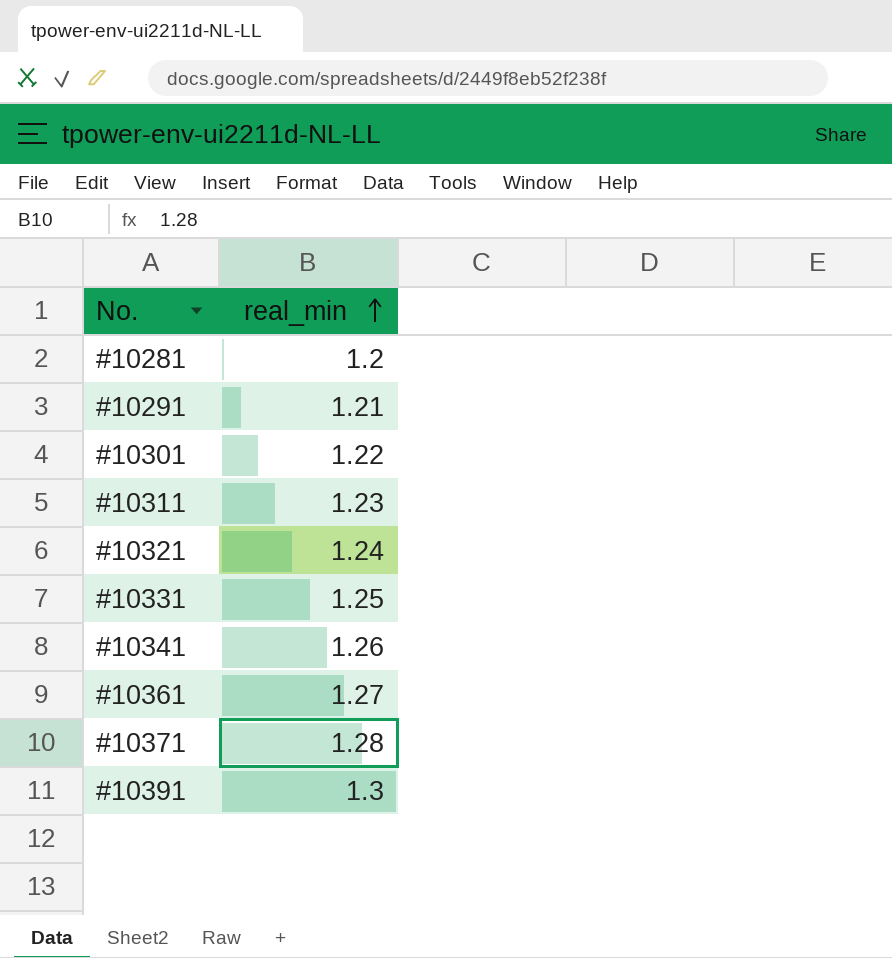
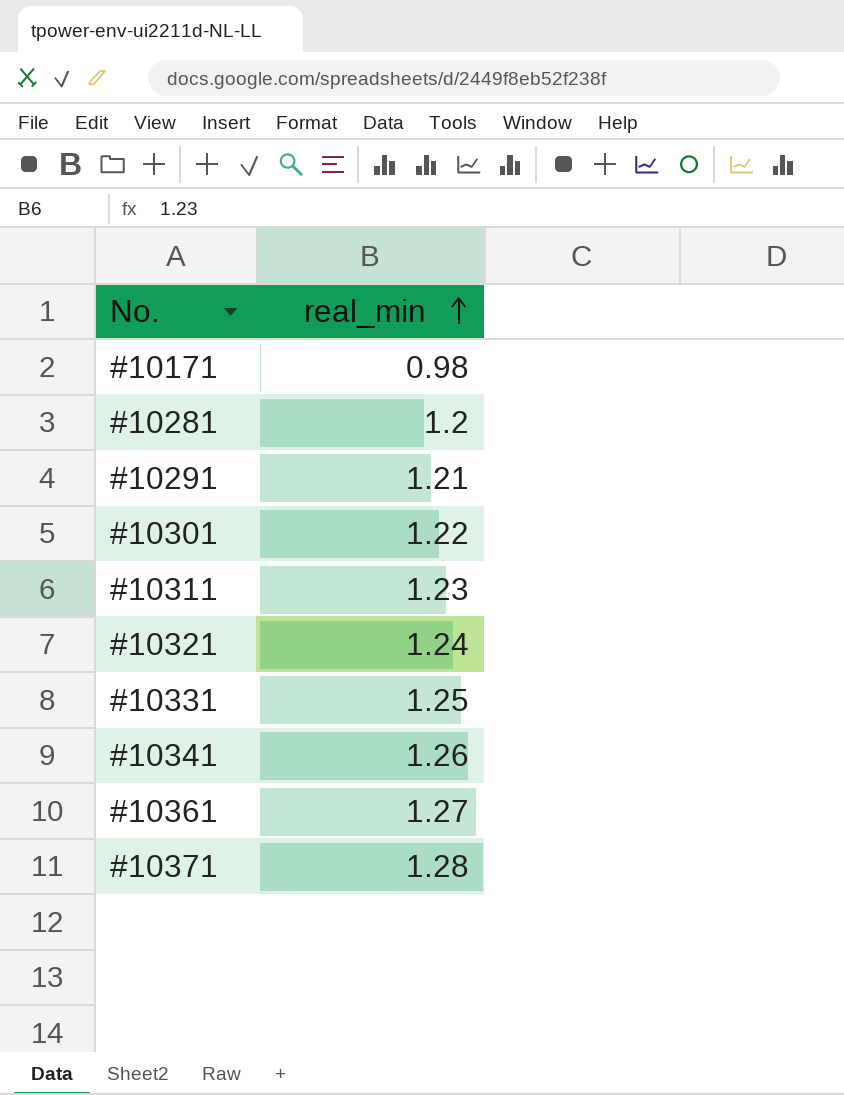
row #10391: 1.3 -> none
row #10171: none -> 0.98

